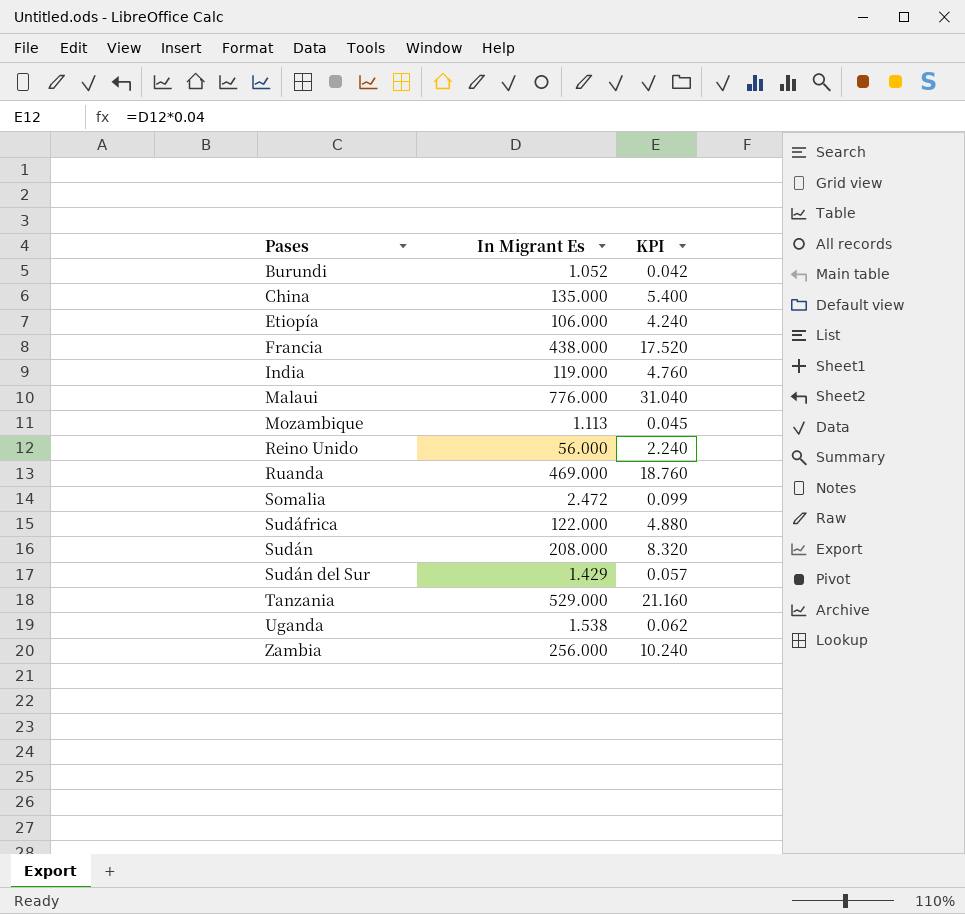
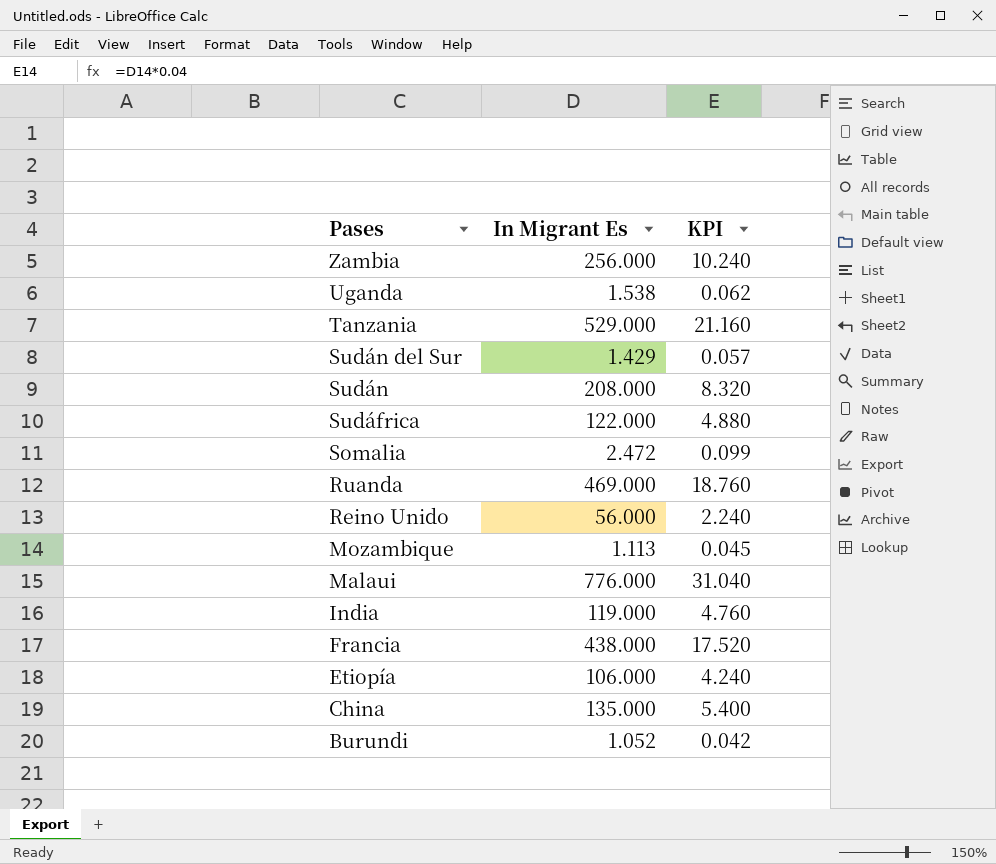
row order: Pases ascending -> Pases descending

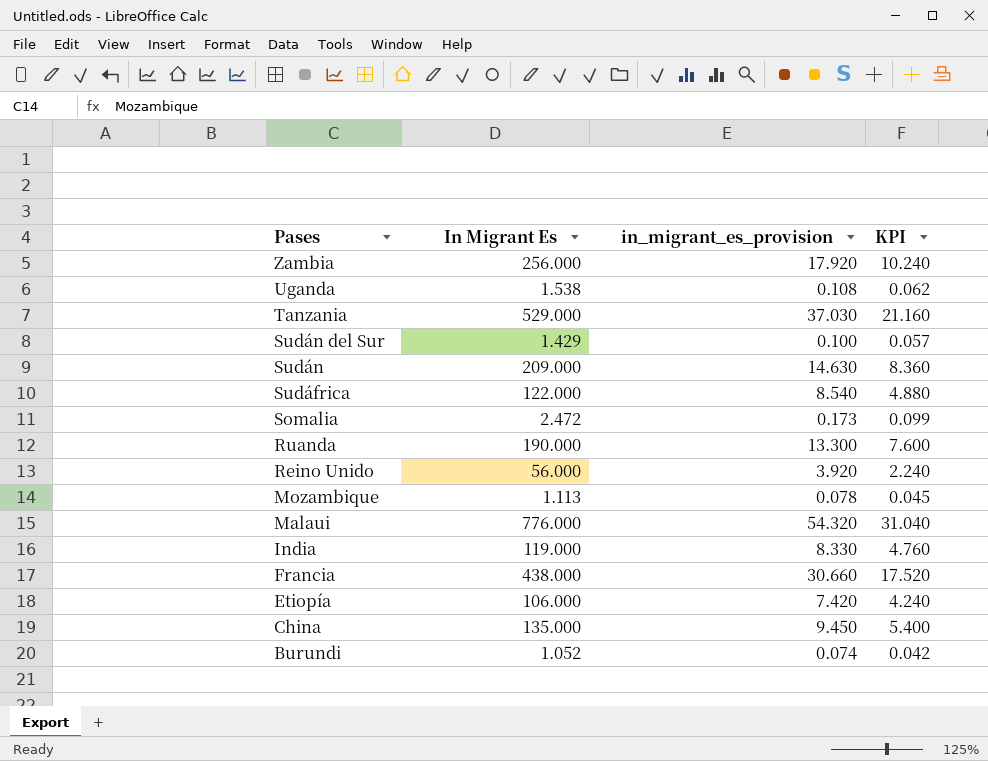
column in_migrant_es_provision | formula: none -> [In Migrant Es] * 0.07
Sudán | In Migrant Es: 208.000 -> 209.000
Sudán | KPI: 8.320 -> 8.360
Ruanda | In Migrant Es: 469.000 -> 190.000
Ruanda | KPI: 18.760 -> 7.600

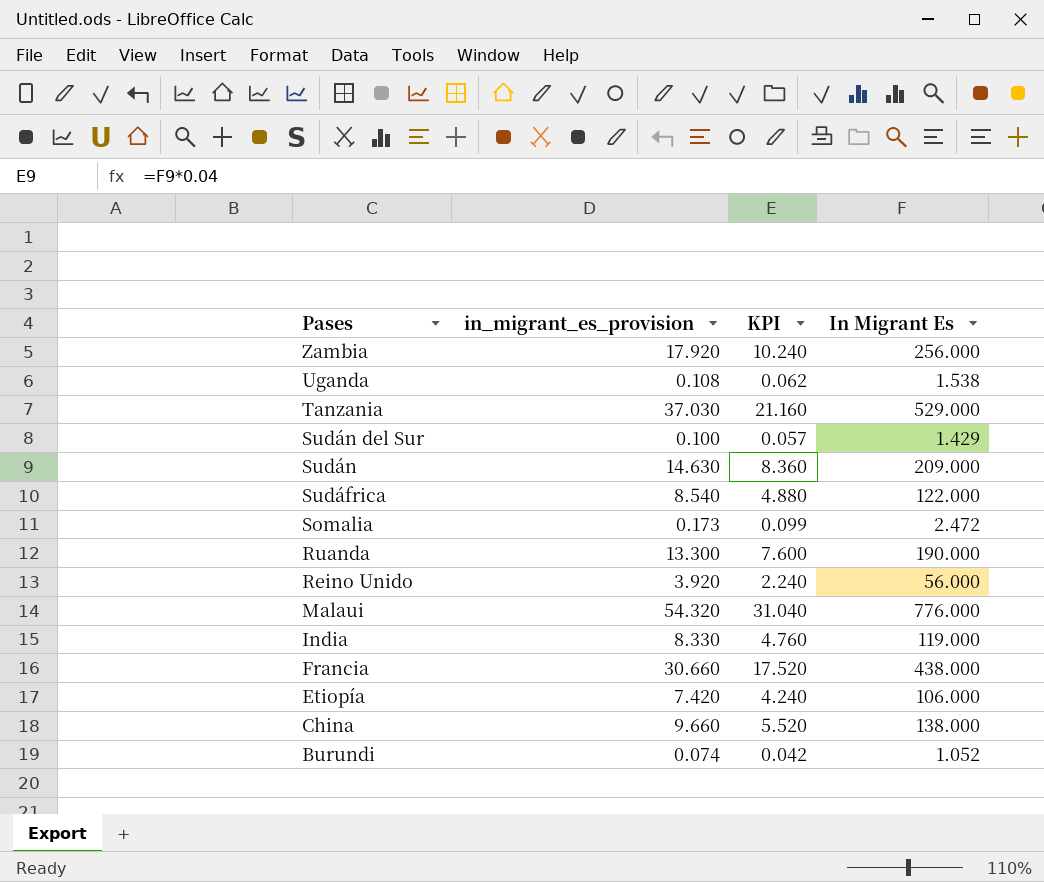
column In Migrant Es | position: 2 -> 4
row Mozambique: 1.113 | 0.078 | 0.045 -> none
China | in_migrant_es_provision: 9.450 -> 9.660
China | KPI: 5.400 -> 5.520
China | In Migrant Es: 135.000 -> 138.000

